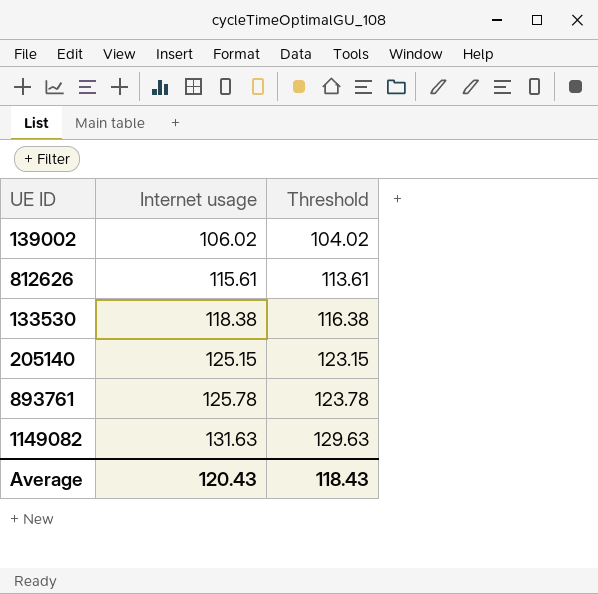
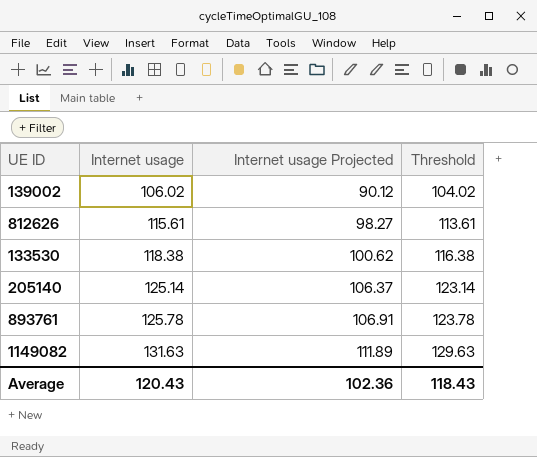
column Internet usage Projected | formula: none -> [Internet usage] * 0.85
205140 | Internet usage: 125.15 -> 125.14
205140 | Threshold: 123.15 -> 123.14

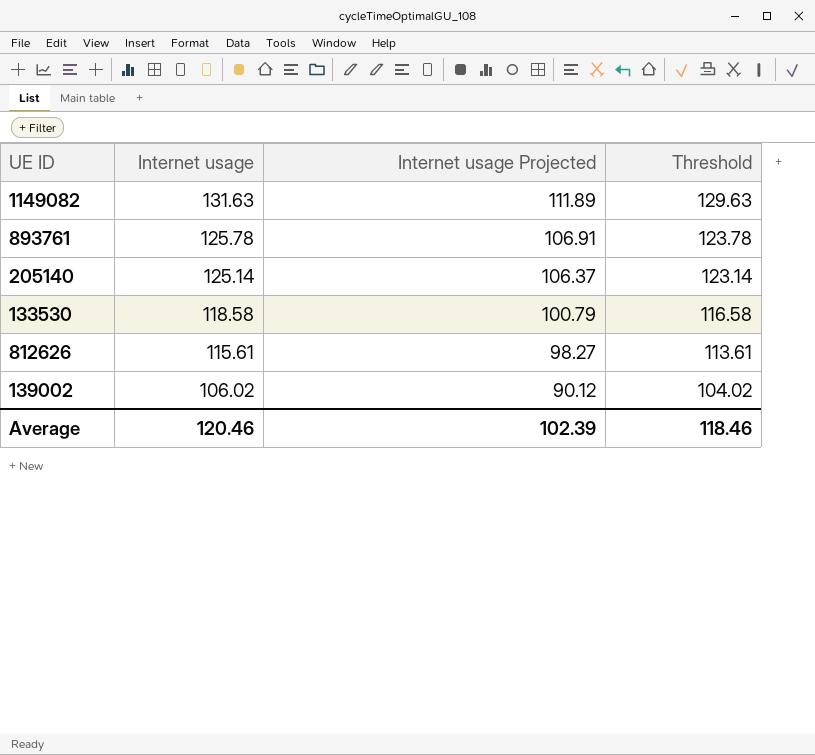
row order: Internet usage ascending -> Internet usage descending
133530 | Internet usage: 118.38 -> 118.58
133530 | Internet usage Projected: 100.62 -> 100.79
133530 | Threshold: 116.38 -> 116.58
Average | Internet usage: 120.43 -> 120.46
Average | Internet usage Projected: 102.36 -> 102.39
Average | Threshold: 118.43 -> 118.46

